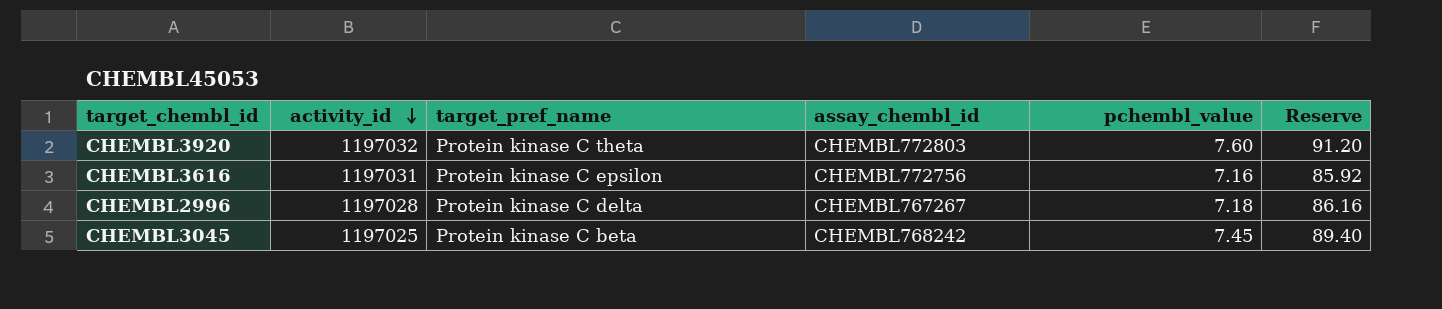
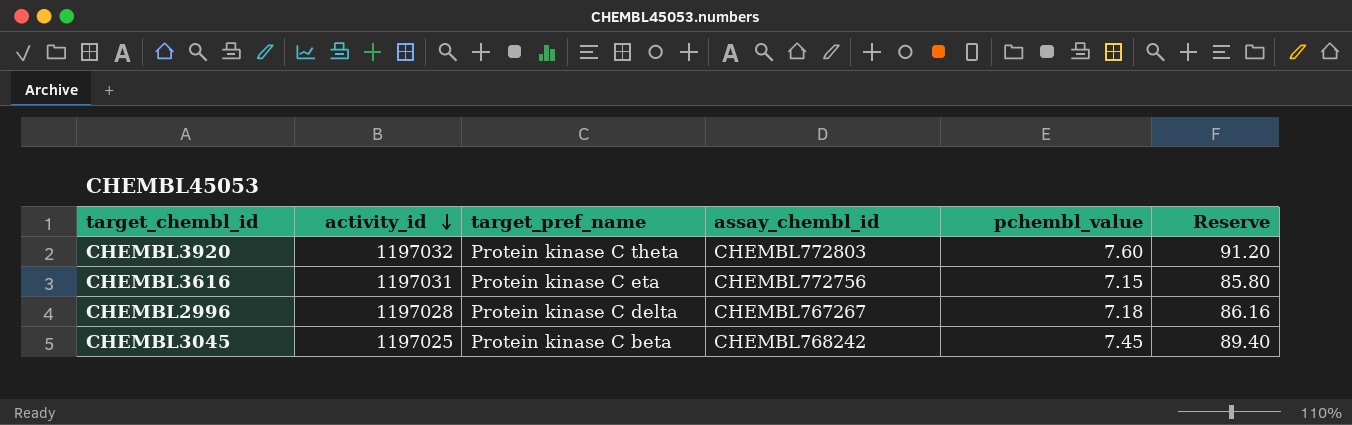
CHEMBL3616 | target_pref_name: Protein kinase C epsilon -> Protein kinase C eta
CHEMBL3616 | pchembl_value: 7.16 -> 7.15
CHEMBL3616 | Reserve: 85.92 -> 85.80

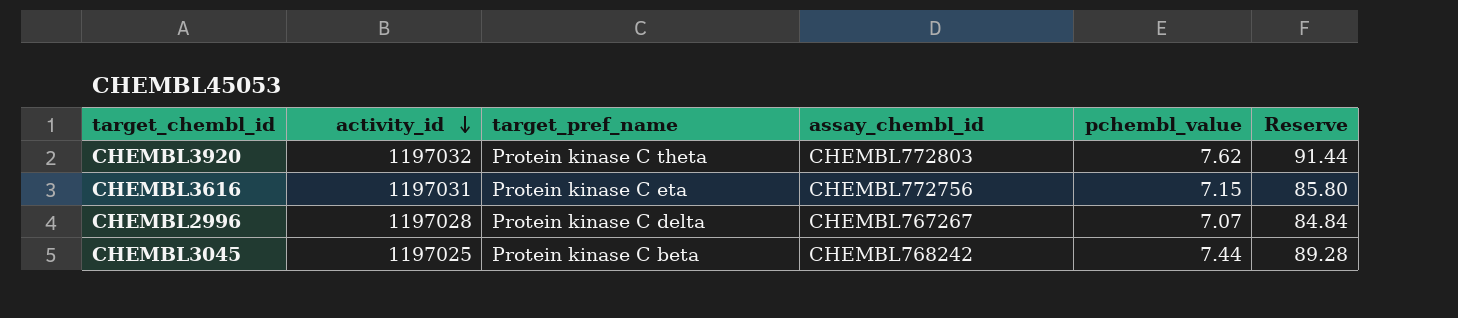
CHEMBL3920 | pchembl_value: 7.60 -> 7.62
CHEMBL3920 | Reserve: 91.20 -> 91.44
CHEMBL2996 | pchembl_value: 7.18 -> 7.07
CHEMBL2996 | Reserve: 86.16 -> 84.84
CHEMBL3045 | pchembl_value: 7.45 -> 7.44
CHEMBL3045 | Reserve: 89.40 -> 89.28

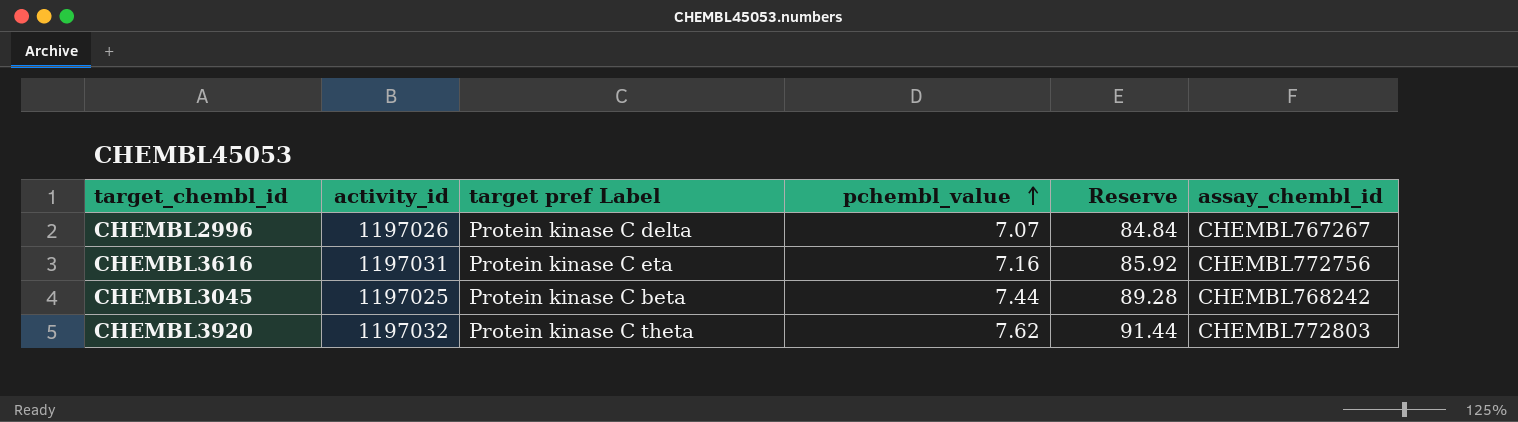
row order: activity_id descending -> pchembl_value ascending
column name: target_pref_name -> target pref Label
column assay_chembl_id | position: 4 -> 6
CHEMBL2996 | activity_id: 1197028 -> 1197026
CHEMBL3616 | pchembl_value: 7.15 -> 7.16
CHEMBL3616 | Reserve: 85.80 -> 85.92

